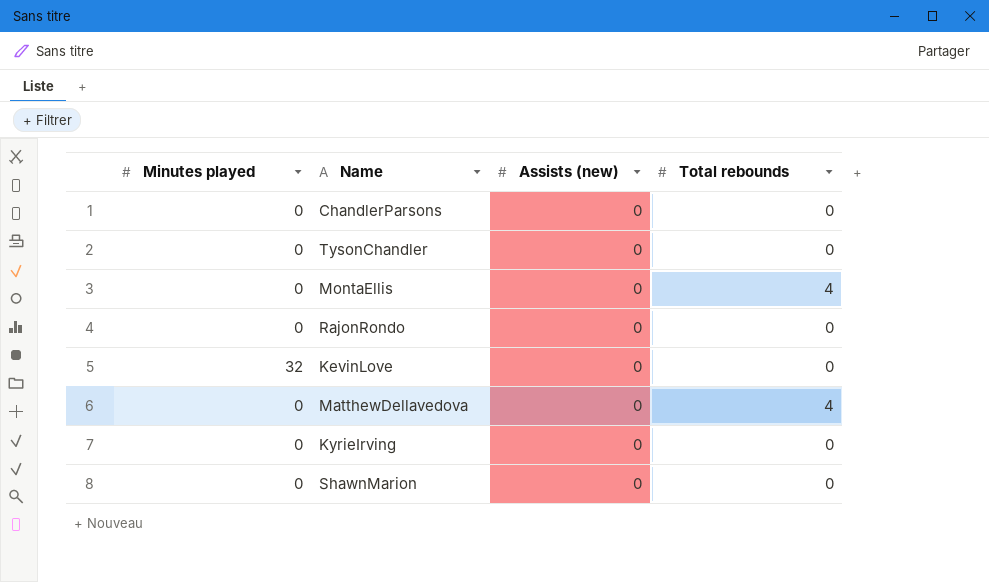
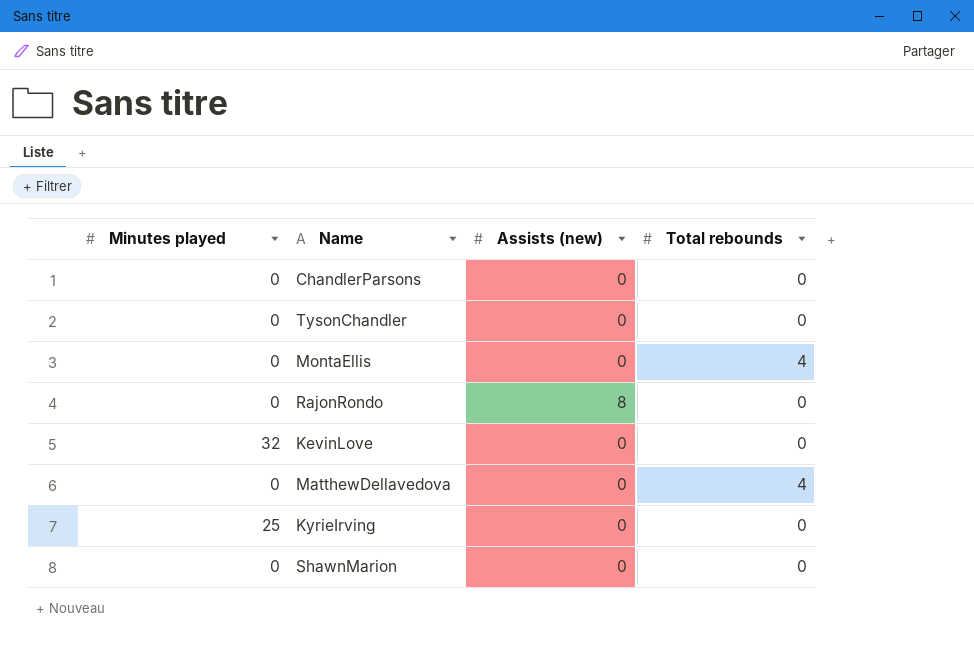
RajonRondo | Assists (new): 0 -> 8
KyrieIrving | Minutes played: 0 -> 25

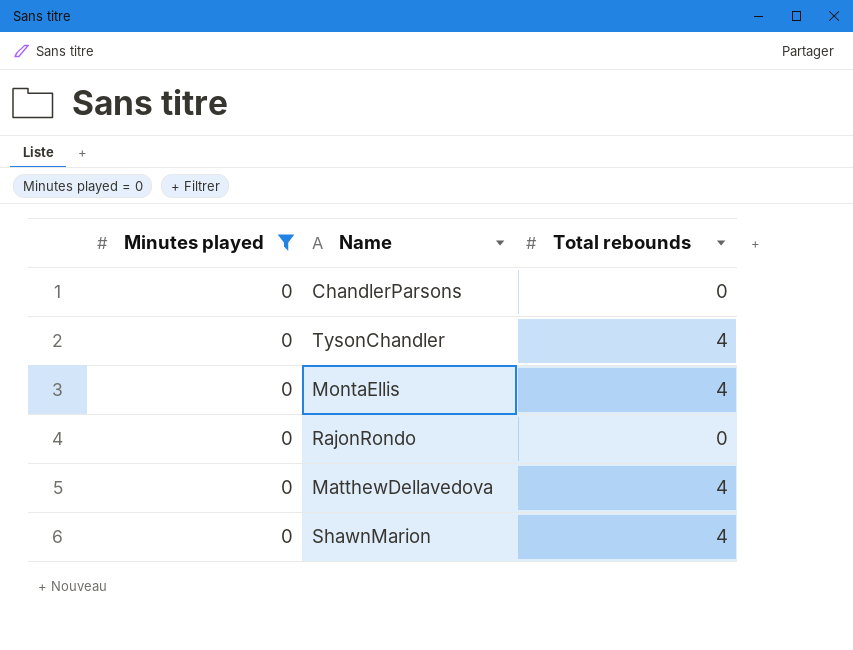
filter: none -> Minutes played = 0
column Assists (new) | position: 3 -> none
TysonChandler | Total rebounds: 0 -> 4
ShawnMarion | Total rebounds: 0 -> 4

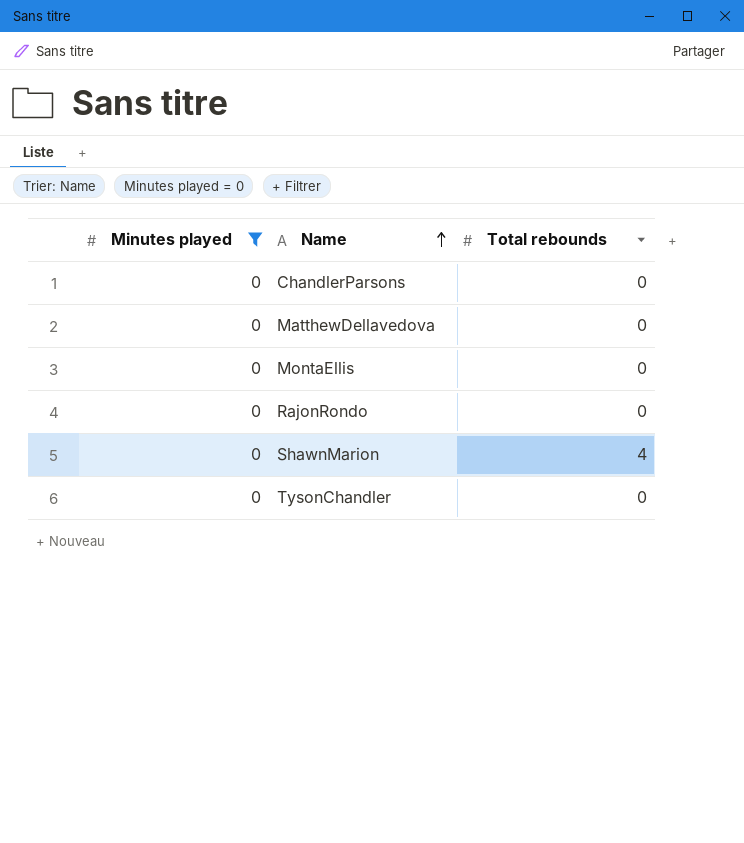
row order: none -> Name ascending
MatthewDellavedova | Total rebounds: 4 -> 0
MontaEllis | Total rebounds: 4 -> 0
TysonChandler | Total rebounds: 4 -> 0

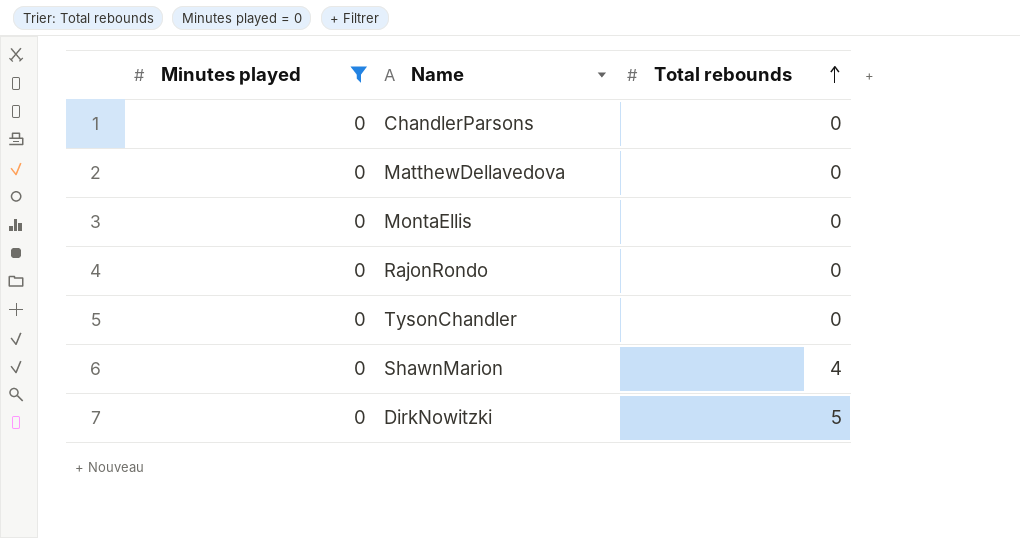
row order: Name ascending -> Total rebounds ascending
row DirkNowitzki: none -> 0 | 5

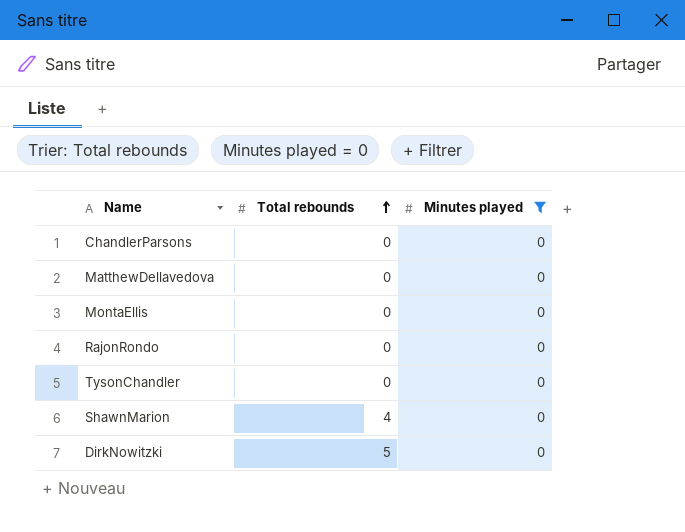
column Minutes played | position: 1 -> 3

